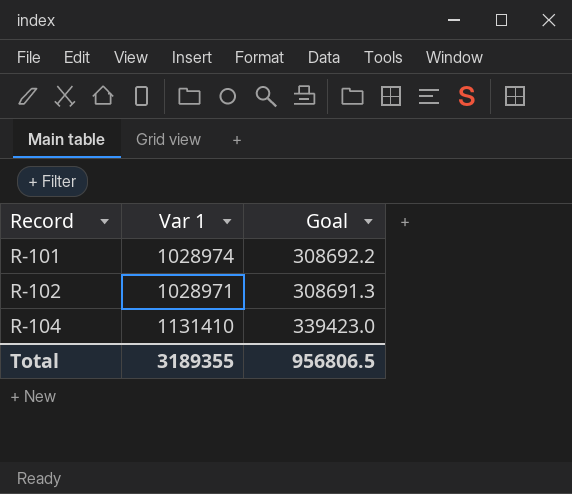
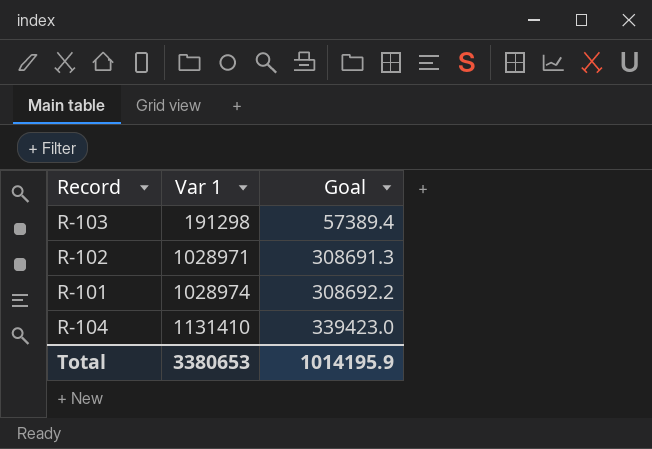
row order: Record ascending -> Var 1 ascending
row R-103: none -> 191298 | 57389.4
Total | Var 1: 3189355 -> 3380653
Total | Goal: 956806.5 -> 1014195.9

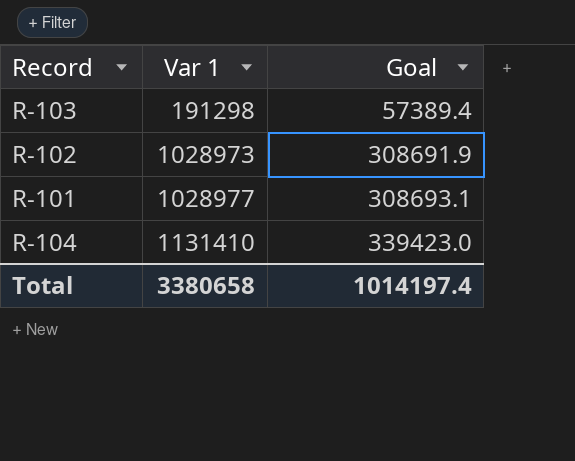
R-102 | Var 1: 1028971 -> 1028973
R-102 | Goal: 308691.3 -> 308691.9
R-101 | Var 1: 1028974 -> 1028977
R-101 | Goal: 308692.2 -> 308693.1
Total | Var 1: 3380653 -> 3380658
Total | Goal: 1014195.9 -> 1014197.4

